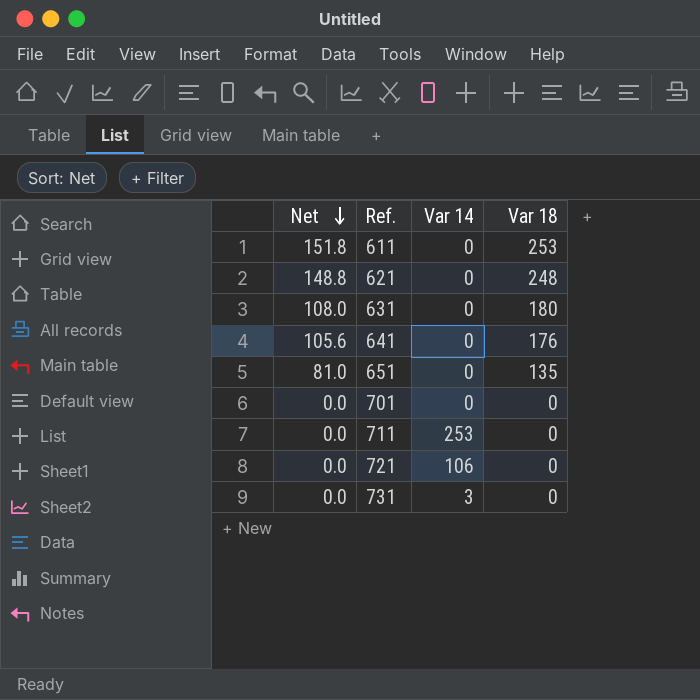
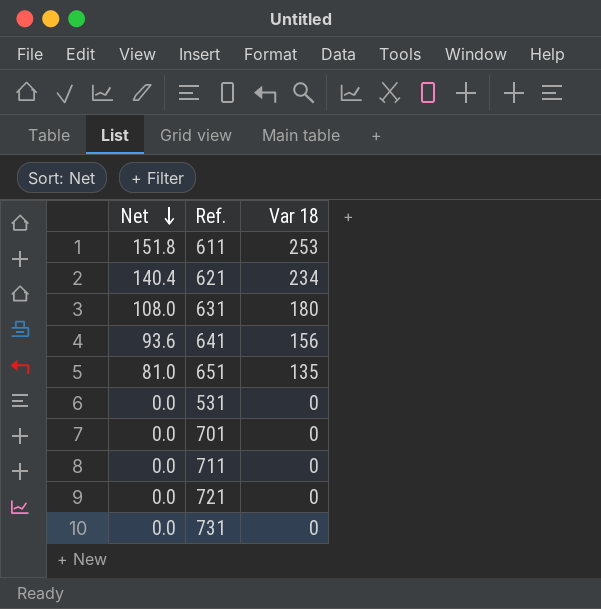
column Var 14 | position: 3 -> none
621 | Net: 148.8 -> 140.4
621 | Var 18: 248 -> 234
641 | Net: 105.6 -> 93.6
641 | Var 18: 176 -> 156
row 531: none -> 0.0 | 0

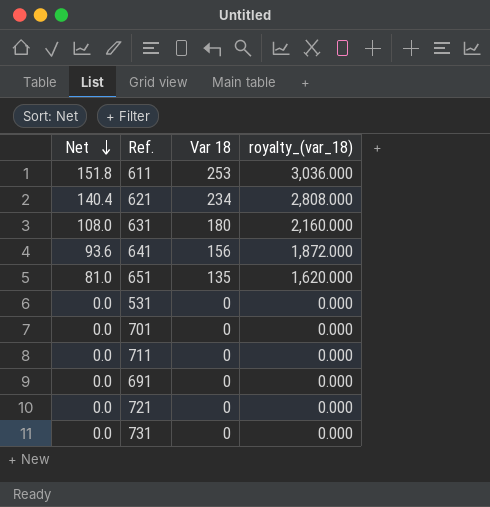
column royalty_(var_18) | formula: none -> [Var 18] * 12
row 691: none -> 0.0 | 0 | 0.000

